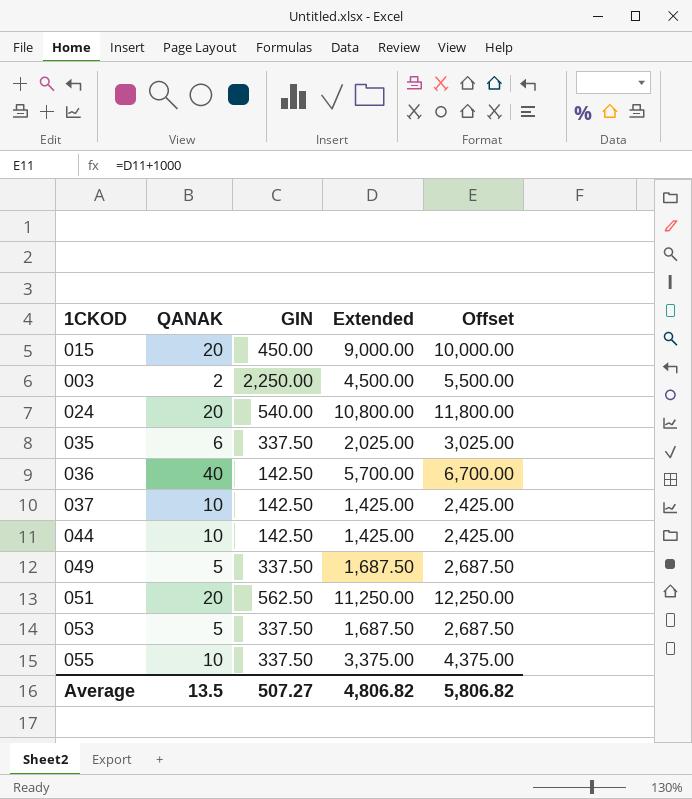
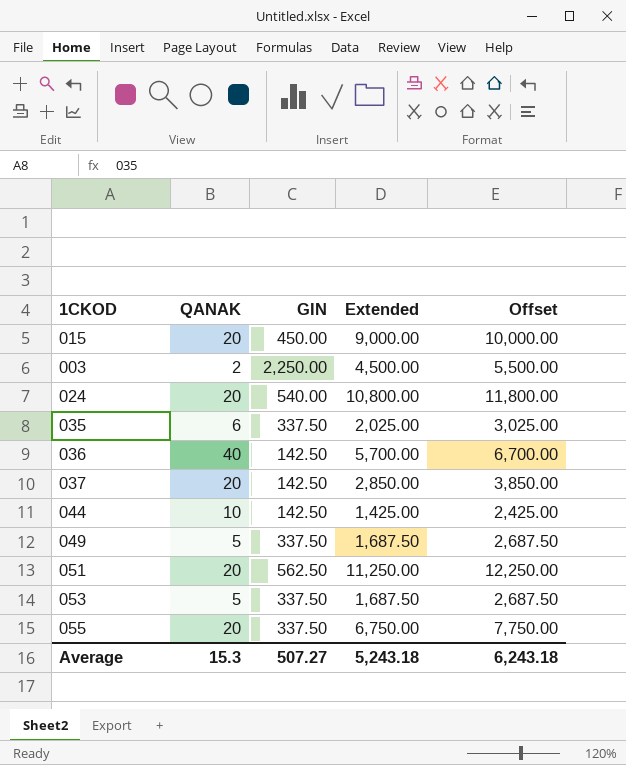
037 | QANAK: 10 -> 20
037 | Extended: 1,425.00 -> 2,850.00
037 | Offset: 2,425.00 -> 3,850.00
055 | QANAK: 10 -> 20
055 | Extended: 3,375.00 -> 6,750.00
055 | Offset: 4,375.00 -> 7,750.00
Average | QANAK: 13.5 -> 15.3
Average | Extended: 4,806.82 -> 5,243.18
Average | Offset: 5,806.82 -> 6,243.18

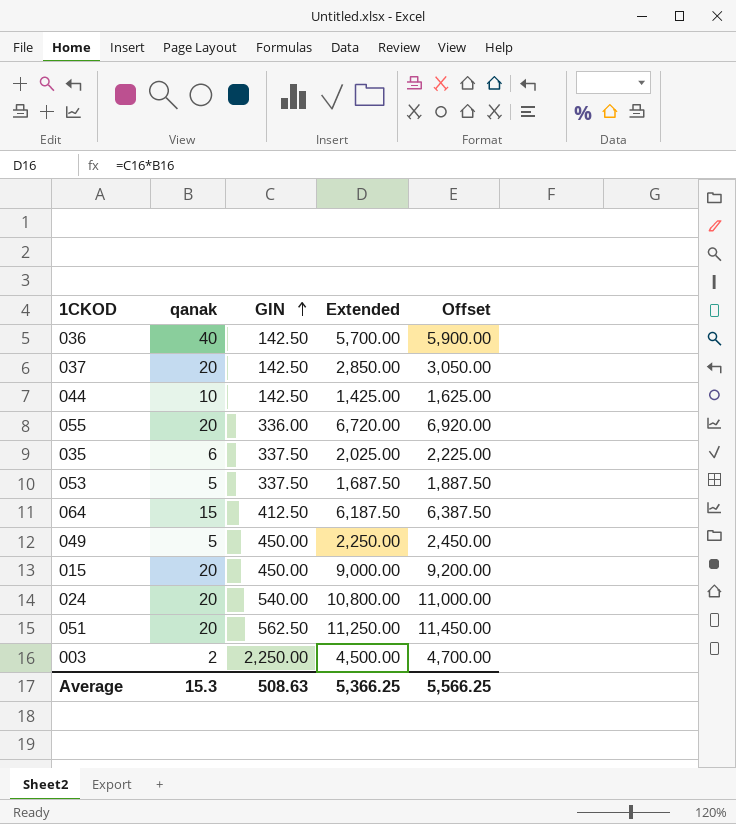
row order: none -> GIN ascending
column name: QANAK -> qanak
column Offset | formula: [Extended] + 1000 -> [Extended] + 200
055 | GIN: 337.50 -> 336.00
055 | Extended: 6,750.00 -> 6,720.00
row 064: none -> 15 | 412.50 | 6,187.50 | 6,387.50
049 | GIN: 337.50 -> 450.00
049 | Extended: 1,687.50 -> 2,250.00
Average | GIN: 507.27 -> 508.63
Average | Extended: 5,243.18 -> 5,366.25
Average | Offset: 6,243.18 -> 5,566.25

